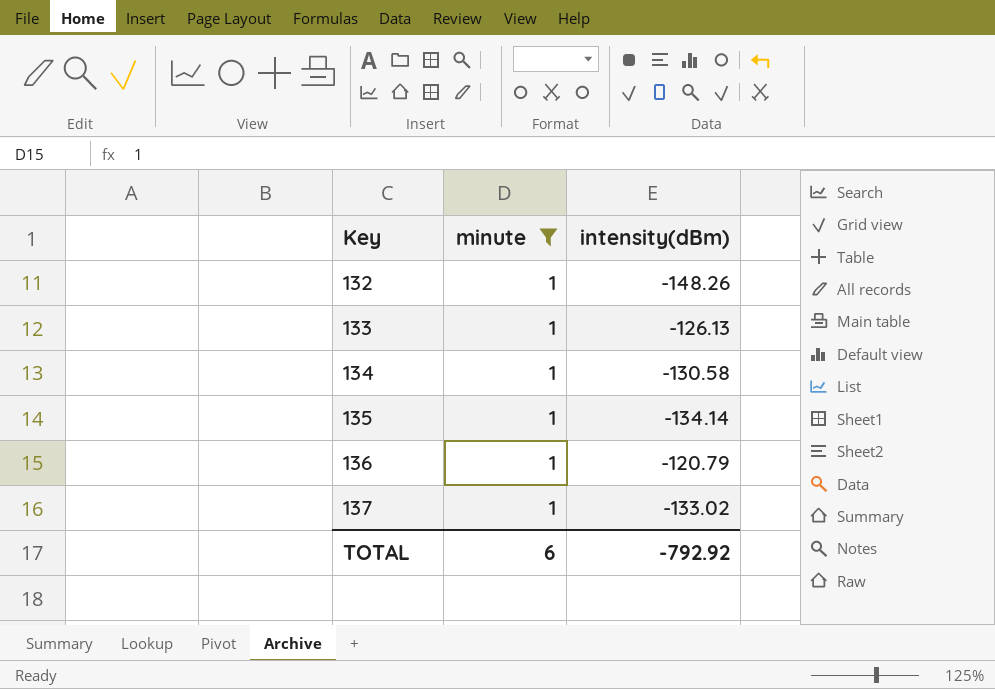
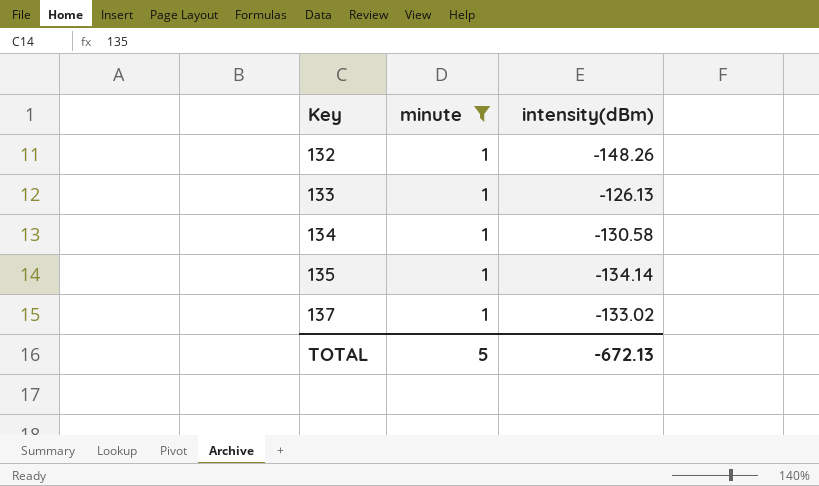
row 136: 1 | -120.79 -> none
TOTAL | minute: 6 -> 5
TOTAL | intensity(dBm): -792.92 -> -672.13

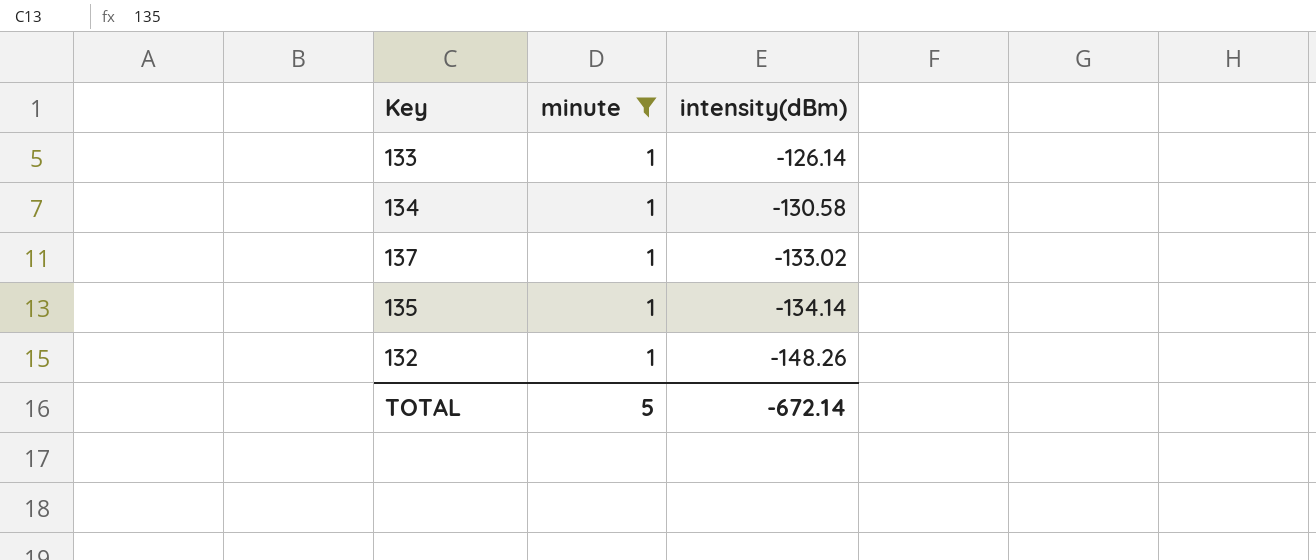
row order: Key ascending -> intensity(dBm) descending
133 | intensity(dBm): -126.13 -> -126.14
TOTAL | intensity(dBm): -672.13 -> -672.14

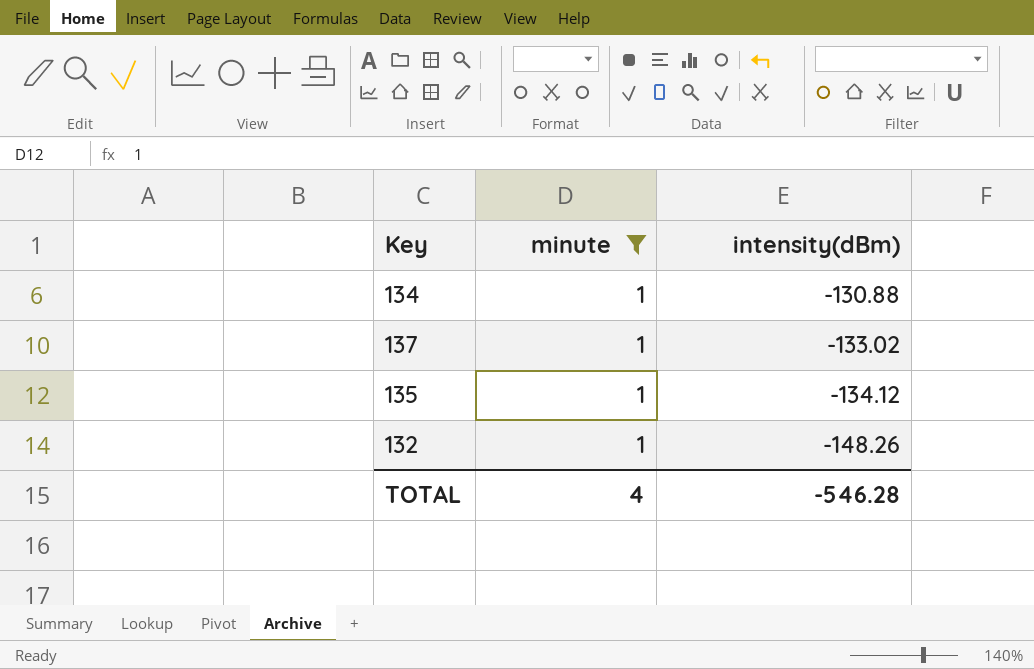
row 133: 1 | -126.14 -> none
134 | intensity(dBm): -130.58 -> -130.88
135 | intensity(dBm): -134.14 -> -134.12
TOTAL | minute: 5 -> 4
TOTAL | intensity(dBm): -672.14 -> -546.28

